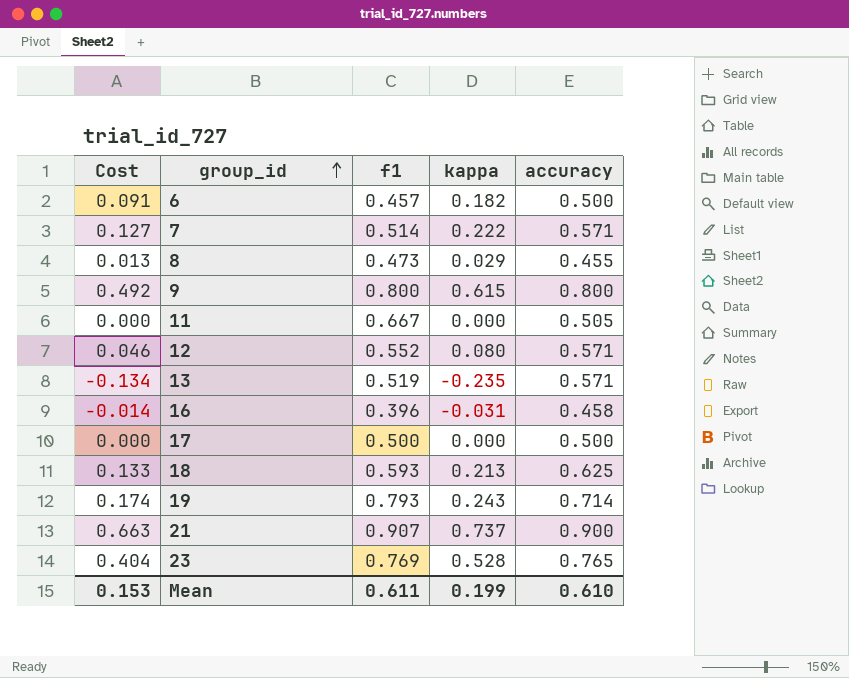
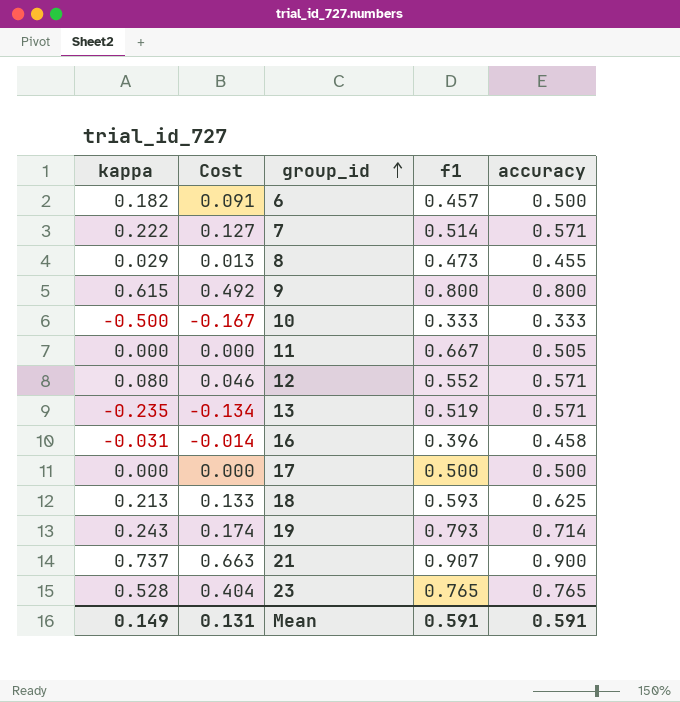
column kappa | position: 4 -> 1
row 10: none -> -0.500 | -0.167 | 0.333 | 0.333
23 | f1: 0.769 -> 0.765
Mean | kappa: 0.199 -> 0.149
Mean | Cost: 0.153 -> 0.131
Mean | f1: 0.611 -> 0.591
Mean | accuracy: 0.610 -> 0.591

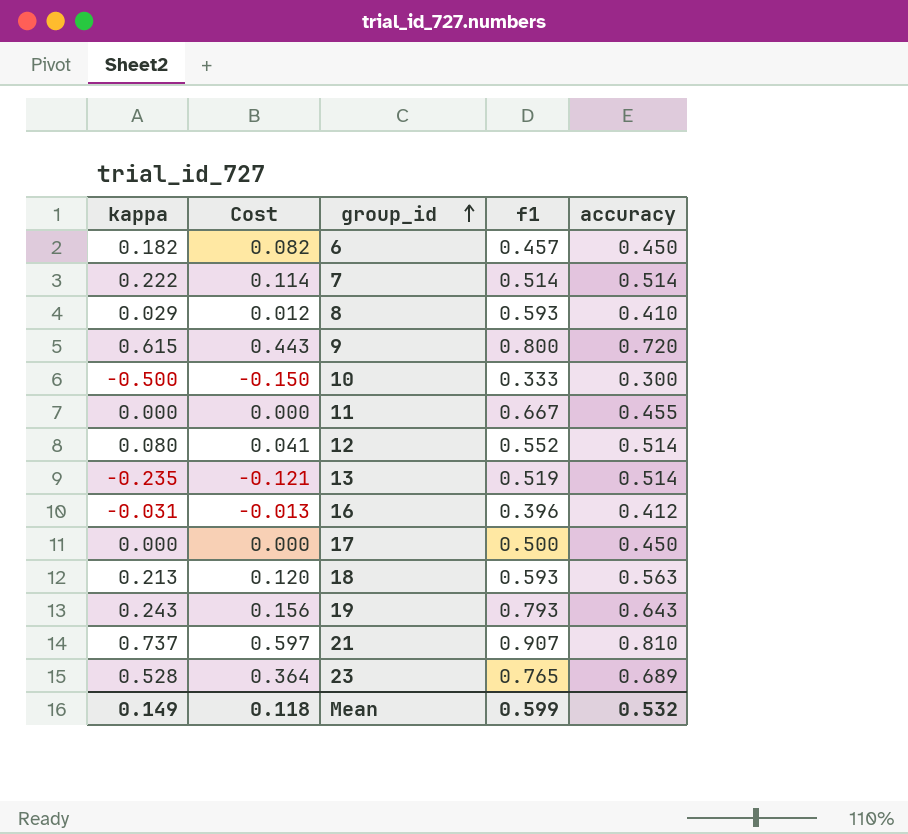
6 | Cost: 0.091 -> 0.082
6 | accuracy: 0.500 -> 0.450
7 | Cost: 0.127 -> 0.114
7 | accuracy: 0.571 -> 0.514
8 | Cost: 0.013 -> 0.012
8 | f1: 0.473 -> 0.593
8 | accuracy: 0.455 -> 0.410
9 | Cost: 0.492 -> 0.443
9 | accuracy: 0.800 -> 0.720
10 | Cost: -0.167 -> -0.150
10 | accuracy: 0.333 -> 0.300
11 | accuracy: 0.505 -> 0.455
12 | Cost: 0.046 -> 0.041
12 | accuracy: 0.571 -> 0.514
13 | Cost: -0.134 -> -0.121
13 | accuracy: 0.571 -> 0.514
16 | Cost: -0.014 -> -0.013
16 | accuracy: 0.458 -> 0.412
17 | accuracy: 0.500 -> 0.450
18 | Cost: 0.133 -> 0.120
18 | accuracy: 0.625 -> 0.563
19 | Cost: 0.174 -> 0.156
19 | accuracy: 0.714 -> 0.643
21 | Cost: 0.663 -> 0.597
21 | accuracy: 0.900 -> 0.810
23 | Cost: 0.404 -> 0.364
23 | accuracy: 0.765 -> 0.689
Mean | Cost: 0.131 -> 0.118
Mean | f1: 0.591 -> 0.599
Mean | accuracy: 0.591 -> 0.532

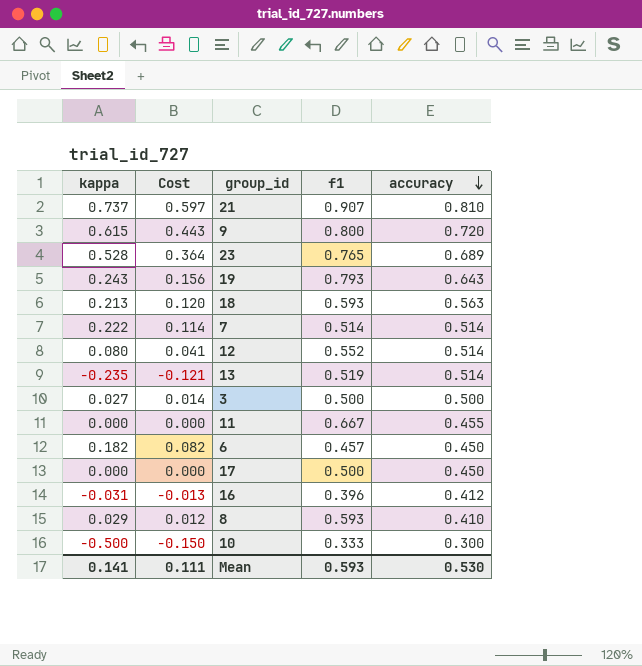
row order: group_id ascending -> accuracy descending
row 3: none -> 0.027 | 0.014 | 0.500 | 0.500
Mean | kappa: 0.149 -> 0.141
Mean | Cost: 0.118 -> 0.111
Mean | f1: 0.599 -> 0.593
Mean | accuracy: 0.532 -> 0.530

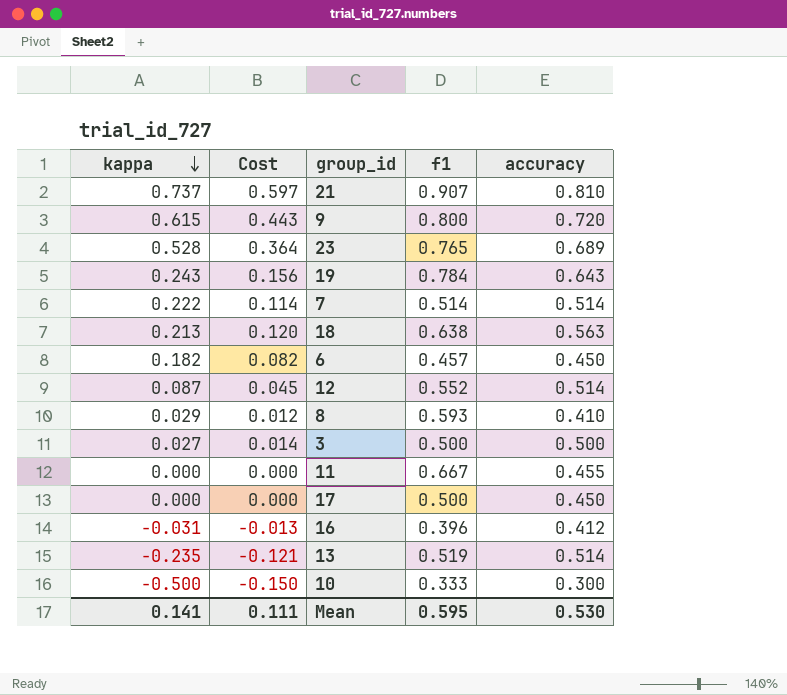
row order: accuracy descending -> kappa descending
19 | f1: 0.793 -> 0.784
18 | f1: 0.593 -> 0.638
12 | kappa: 0.080 -> 0.087
12 | Cost: 0.041 -> 0.045
Mean | f1: 0.593 -> 0.595

